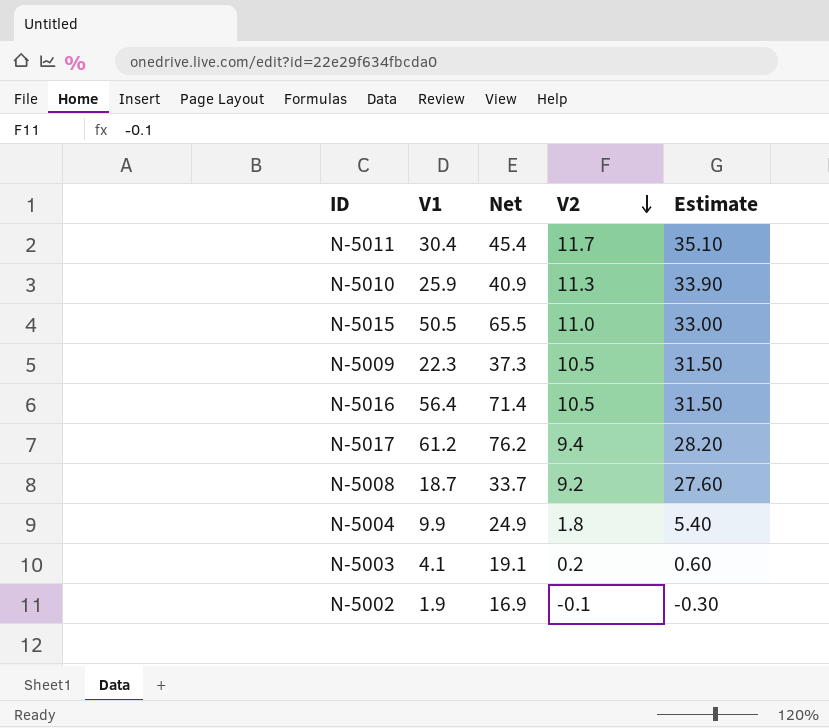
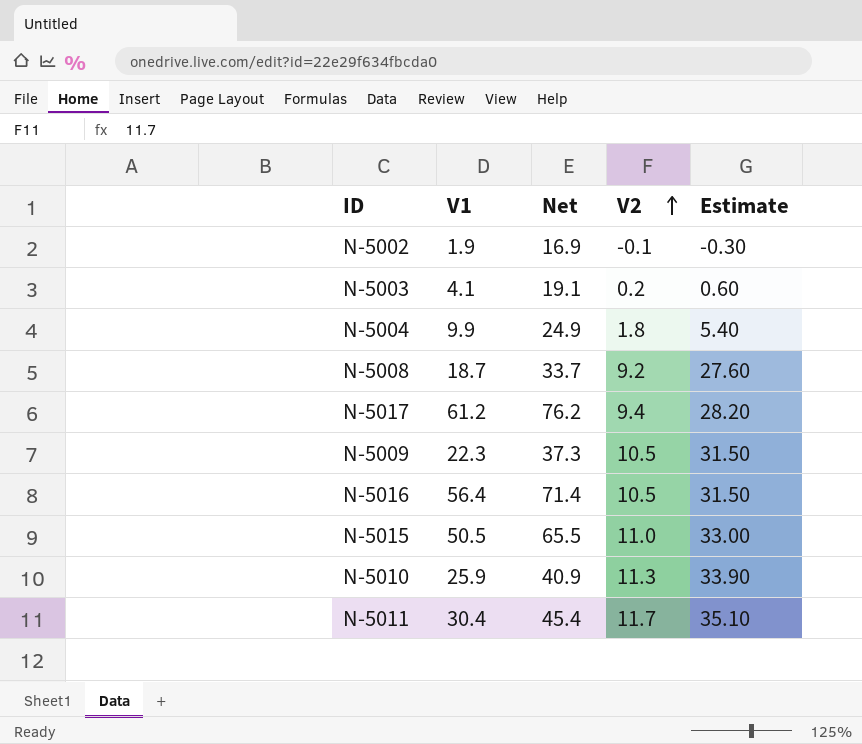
row order: V2 descending -> V2 ascending

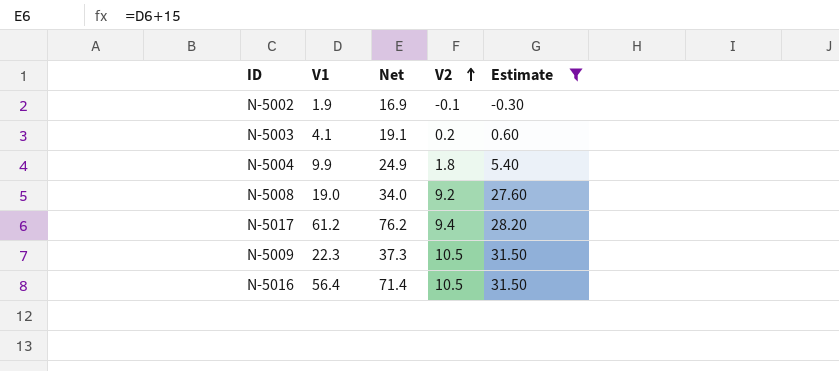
filter: none -> Estimate <= 31.50
N-5008 | V1: 18.7 -> 19.0
N-5008 | Net: 33.7 -> 34.0

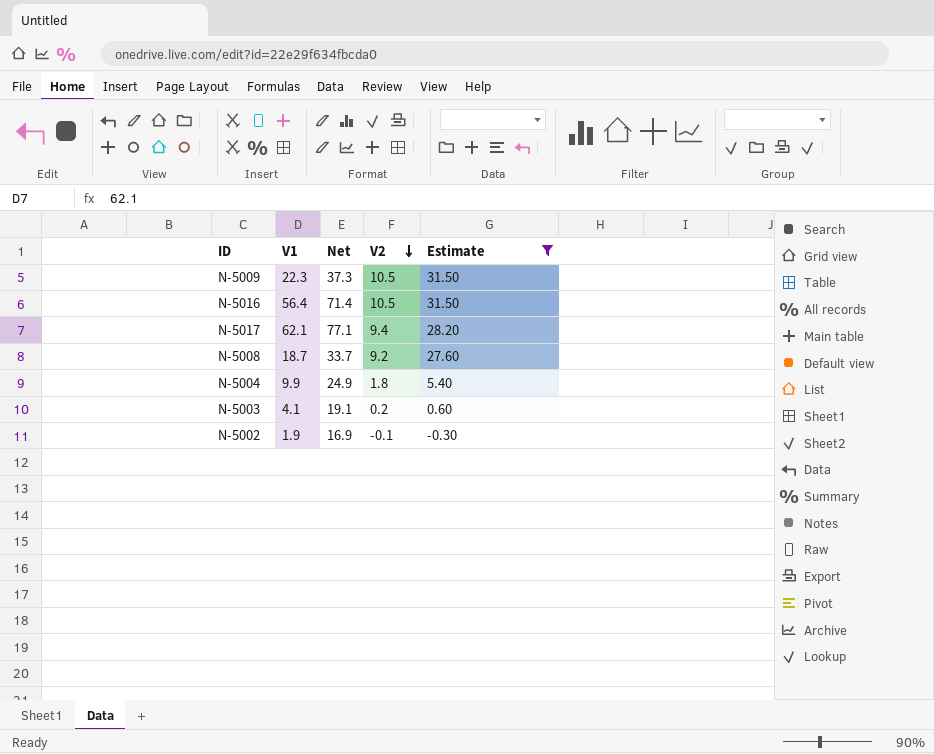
row order: V2 ascending -> V2 descending
N-5017 | V1: 61.2 -> 62.1
N-5017 | Net: 76.2 -> 77.1
N-5008 | V1: 19.0 -> 18.7
N-5008 | Net: 34.0 -> 33.7

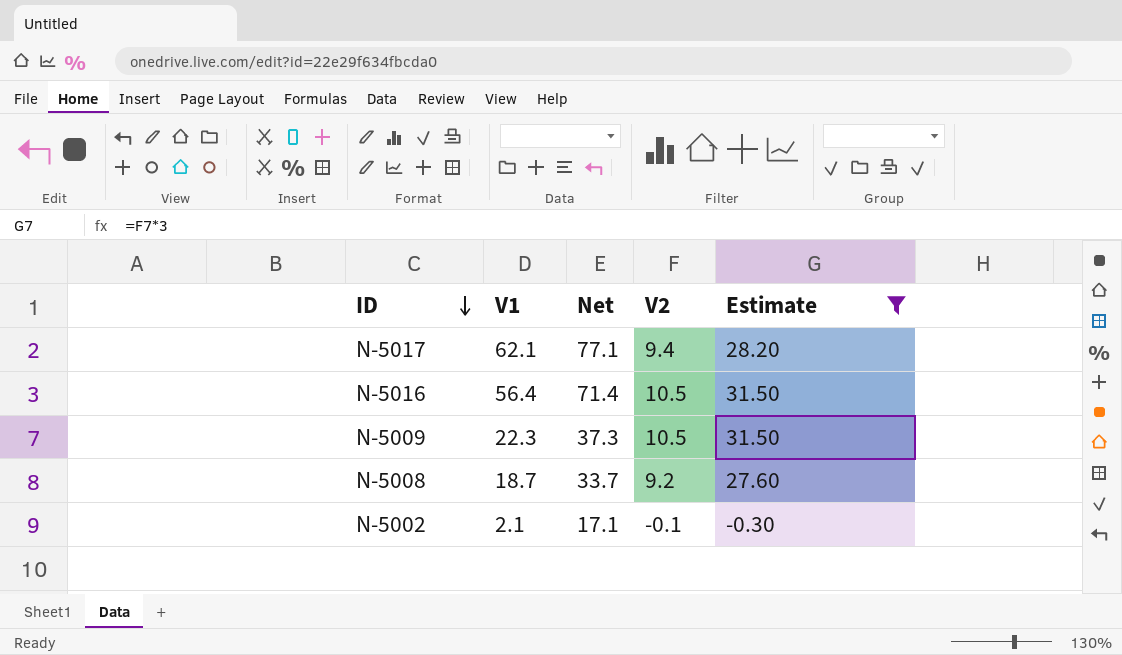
row order: V2 descending -> ID descending
row N-5004: 9.9 | 24.9 | 1.8 | 5.40 -> none
row N-5003: 4.1 | 19.1 | 0.2 | 0.60 -> none
N-5002 | V1: 1.9 -> 2.1
N-5002 | Net: 16.9 -> 17.1

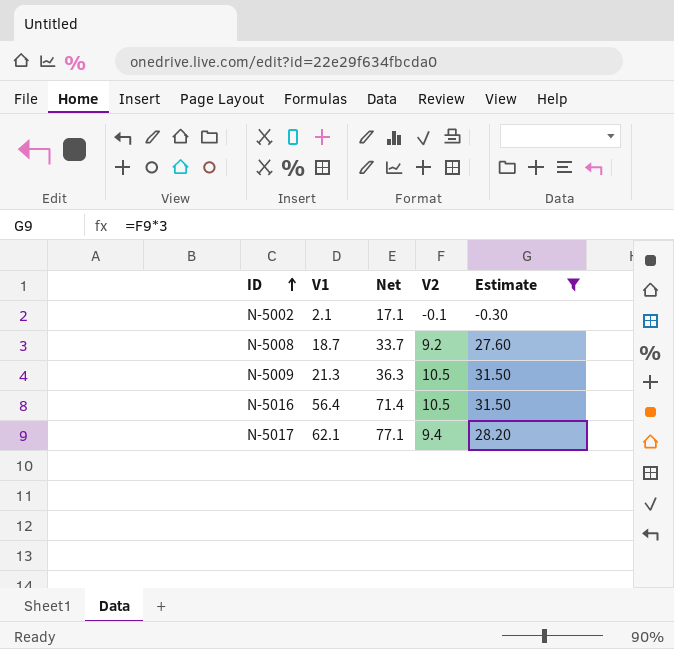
row order: ID descending -> ID ascending
N-5009 | V1: 22.3 -> 21.3
N-5009 | Net: 37.3 -> 36.3

